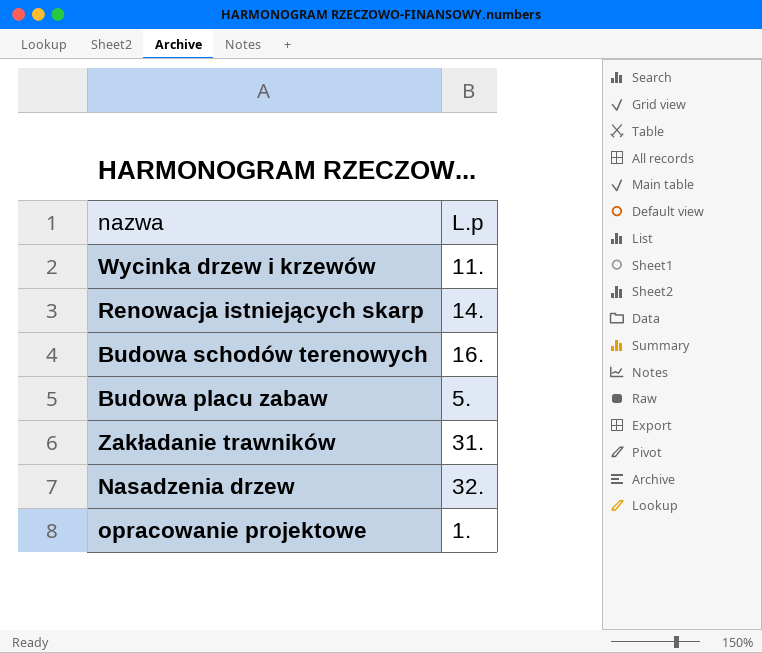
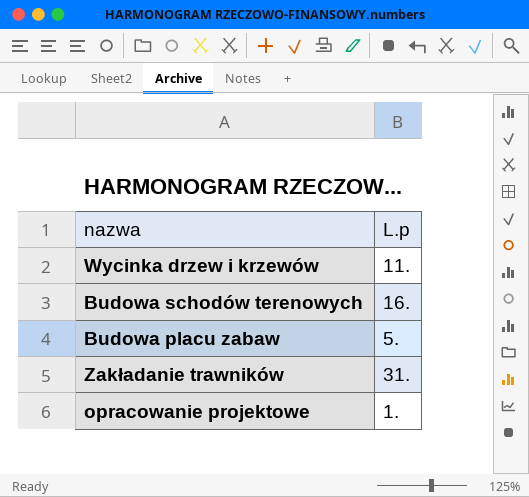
row Renowacja istniejących skarp: 14. -> none
row Nasadzenia drzew: 32. -> none

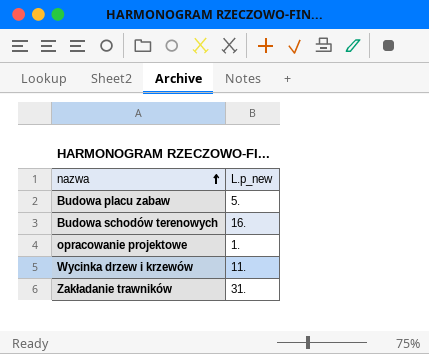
row order: none -> nazwa ascending
column name: L.p -> L.p_new

